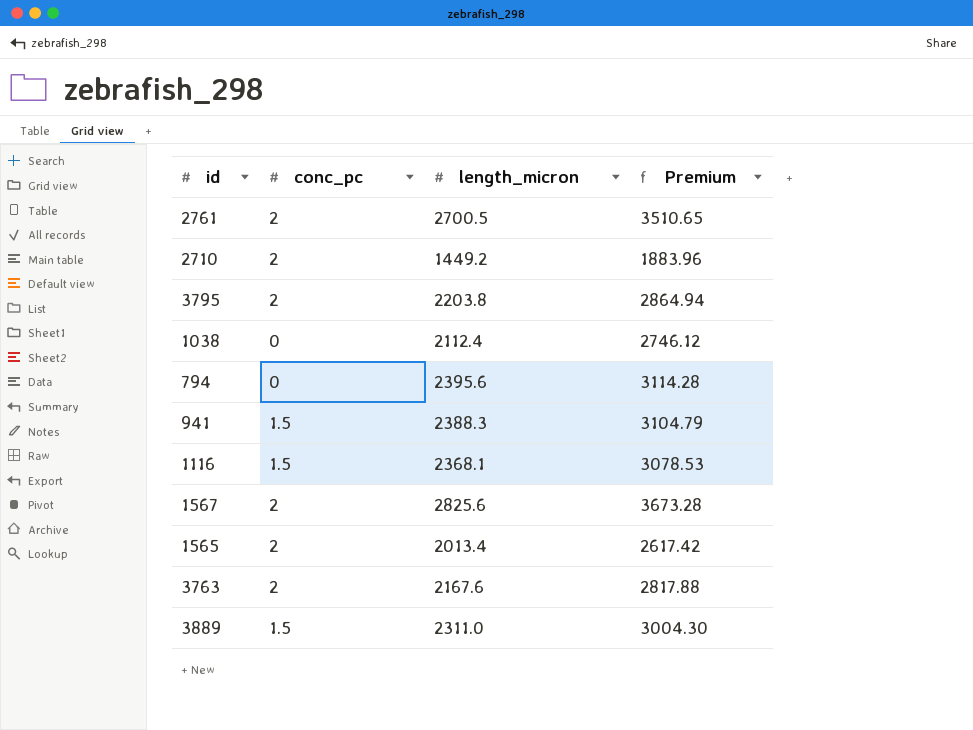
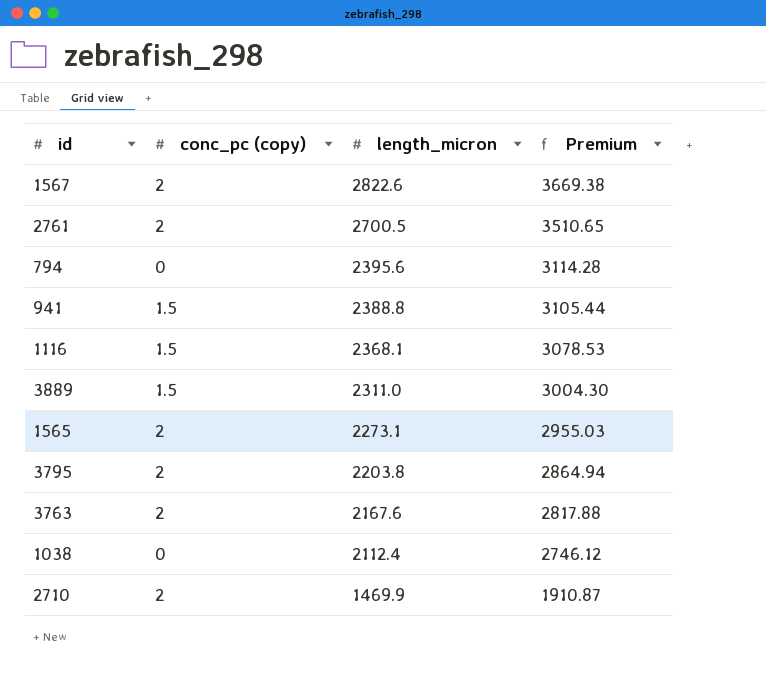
row order: none -> length_micron descending
column name: conc_pc -> conc_pc (copy)
1567 | length_micron: 2825.6 -> 2822.6
1567 | Premium: 3673.28 -> 3669.38
941 | length_micron: 2388.3 -> 2388.8
941 | Premium: 3104.79 -> 3105.44
1565 | length_micron: 2013.4 -> 2273.1
1565 | Premium: 2617.42 -> 2955.03
2710 | length_micron: 1449.2 -> 1469.9
2710 | Premium: 1883.96 -> 1910.87

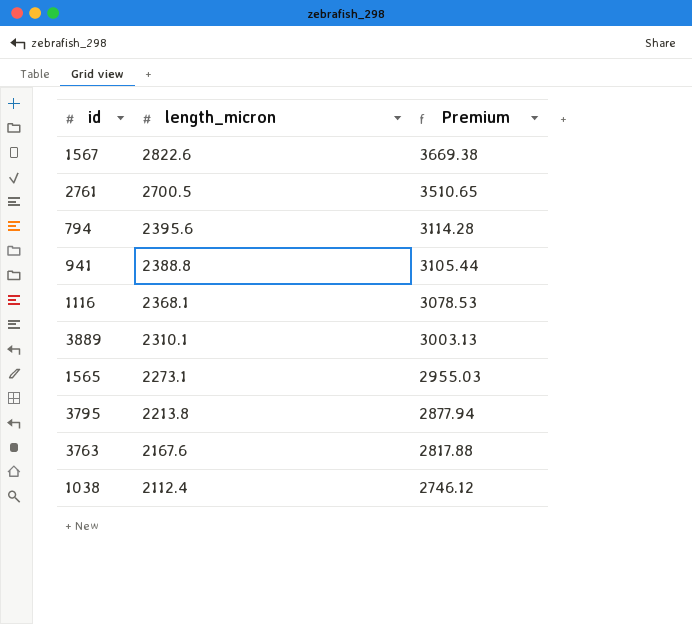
column conc_pc (copy) | position: 2 -> none
row 2710: 2 | 1469.9 | 1910.87 -> none
3889 | length_micron: 2311.0 -> 2310.1
3889 | Premium: 3004.30 -> 3003.13
3795 | length_micron: 2203.8 -> 2213.8
3795 | Premium: 2864.94 -> 2877.94

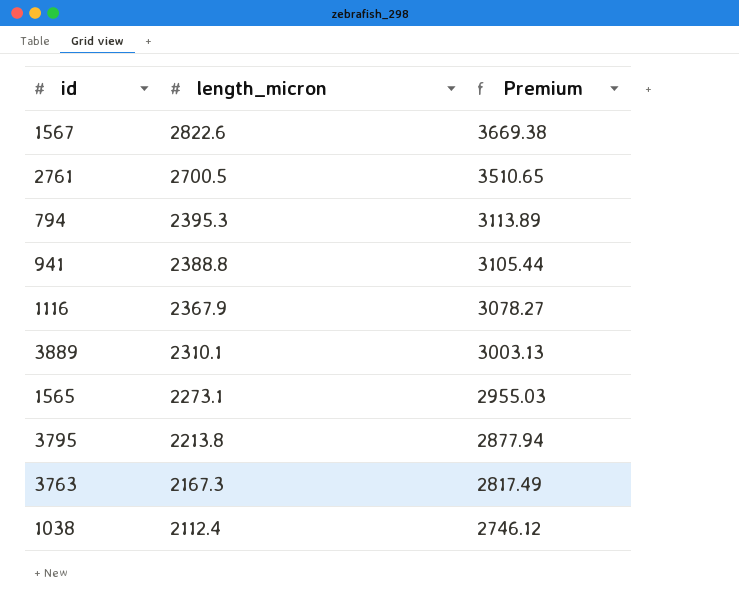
794 | length_micron: 2395.6 -> 2395.3
794 | Premium: 3114.28 -> 3113.89
1116 | length_micron: 2368.1 -> 2367.9
1116 | Premium: 3078.53 -> 3078.27
3763 | length_micron: 2167.6 -> 2167.3
3763 | Premium: 2817.88 -> 2817.49

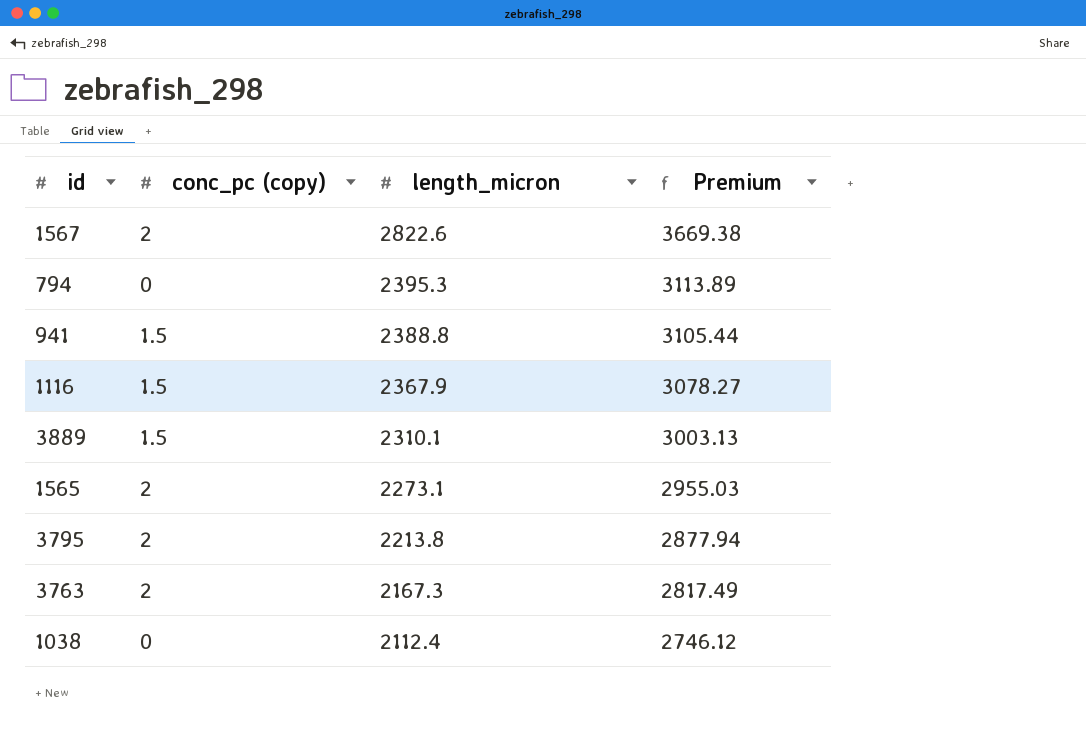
column conc_pc (copy) | position: none -> 2
row 2761: 2700.5 | 3510.65 -> none

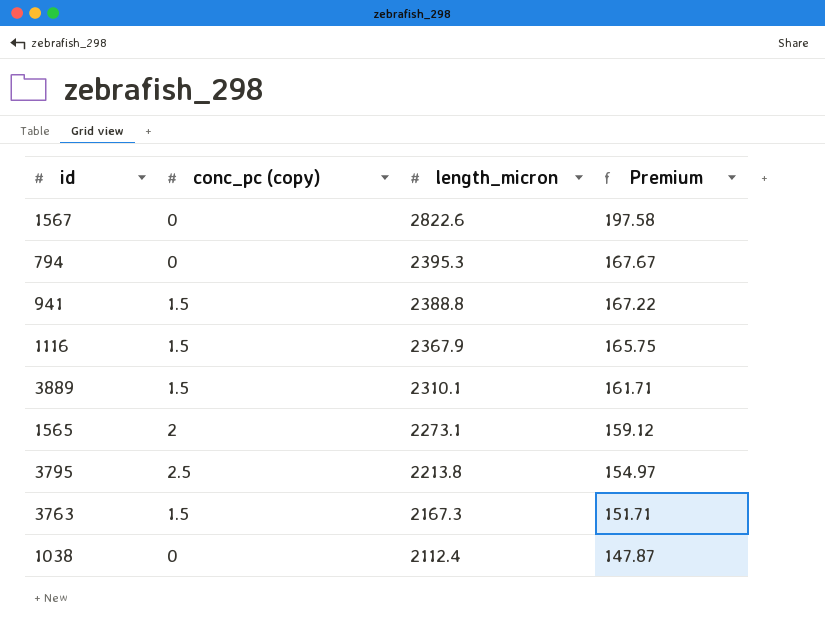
column Premium | formula: [length_micron] * 1.3 -> [length_micron] * 0.07
1567 | conc_pc (copy): 2 -> 0
3795 | conc_pc (copy): 2 -> 2.5
3763 | conc_pc (copy): 2 -> 1.5

